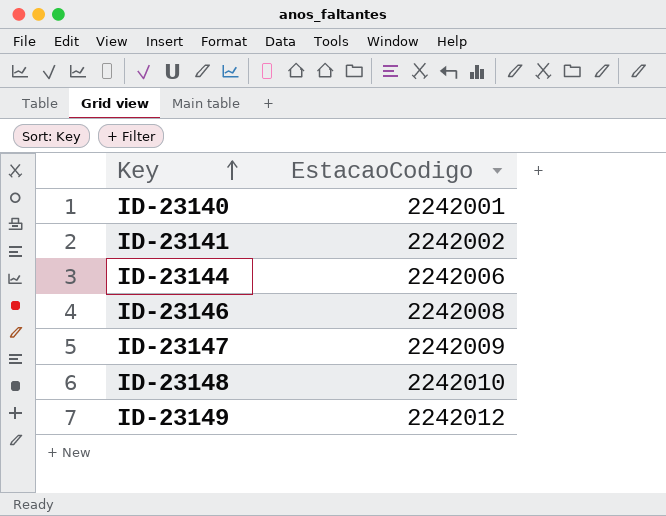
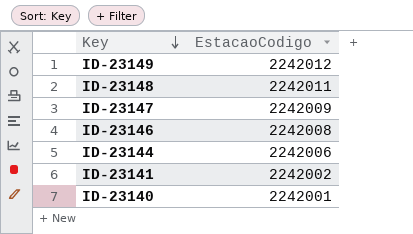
row order: Key ascending -> Key descending
ID-23148 | EstacaoCodigo: 2242010 -> 2242011

